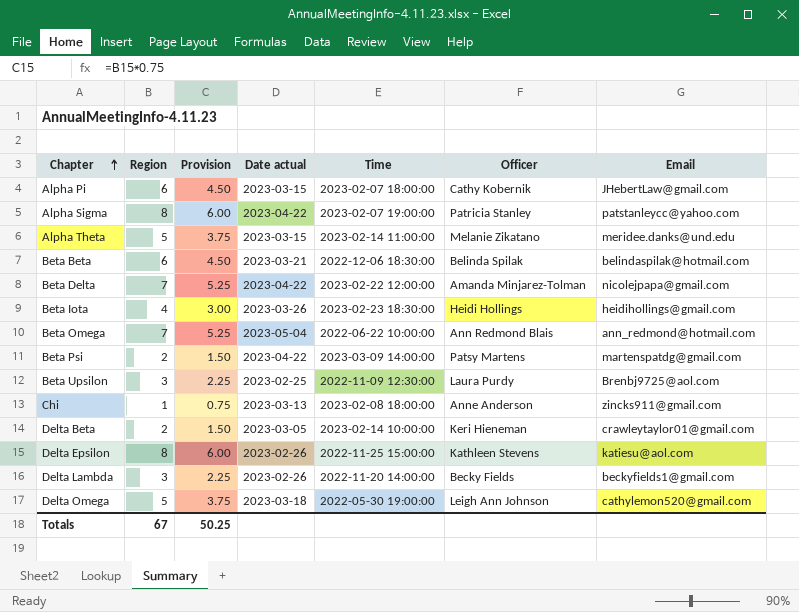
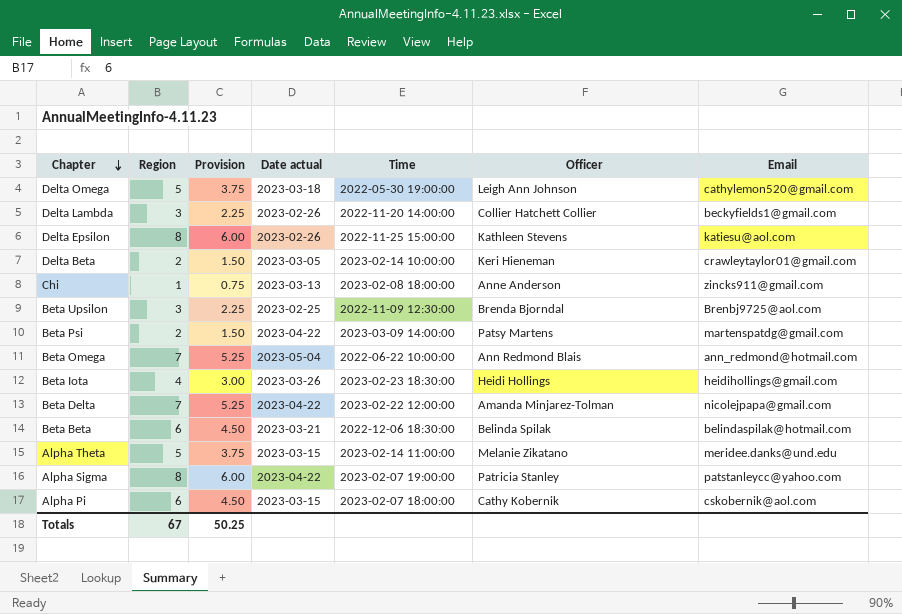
row order: Chapter ascending -> Chapter descending
Delta Lambda | Officer: Becky Fields -> Collier Hatchett Collier
Beta Upsilon | Officer: Laura Purdy -> Brenda Bjorndal
Alpha Pi | Email: JHebertLaw@gmail.com -> cskobernik@aol.com

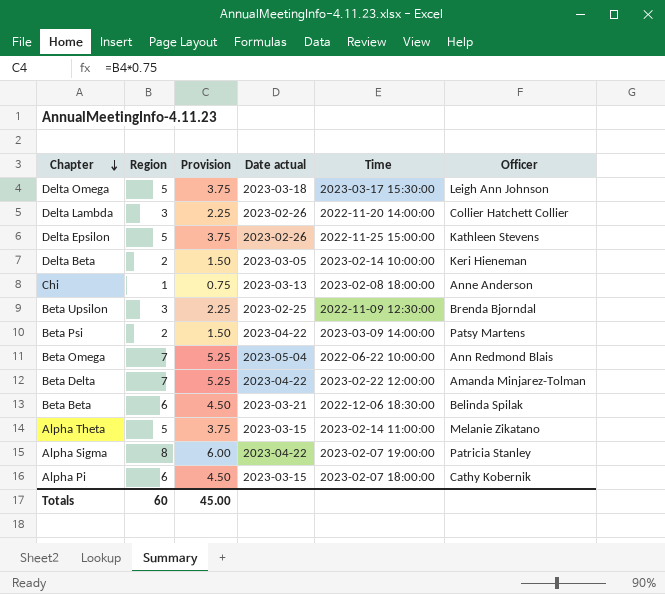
column Email | position: 7 -> none
row Beta Iota: 4 | 3.00 | 2023-03-26 | 2023-02-23 18:30:00 | Heidi Hollings | heidihollings@gmail.com -> none
Delta Omega | Time: 2022-05-30 19:00:00 -> 2023-03-17 15:30:00
Delta Epsilon | Region: 8 -> 5
Delta Epsilon | Provision: 6.00 -> 3.75
Totals | Region: 67 -> 60
Totals | Provision: 50.25 -> 45.00

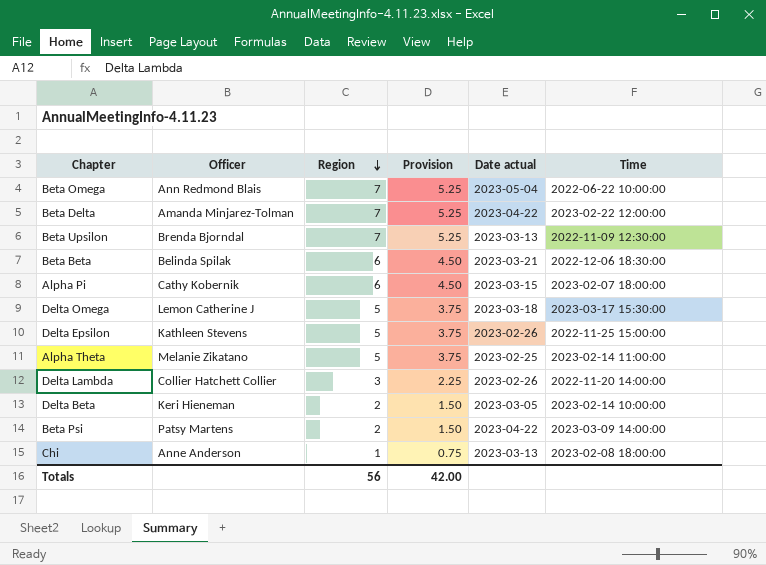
row order: Chapter descending -> Region descending
column Officer | position: 6 -> 2
row Alpha Sigma: 8 | 6.00 | 2023-04-22 | 2023-02-07 19:00:00 | Patricia Stanley -> none
Beta Upsilon | Region: 3 -> 7
Beta Upsilon | Provision: 2.25 -> 5.25
Beta Upsilon | Date actual: 2023-02-25 -> 2023-03-13
Delta Omega | Officer: Leigh Ann Johnson -> Lemon Catherine J
Alpha Theta | Date actual: 2023-03-15 -> 2023-02-25
Totals | Region: 60 -> 56
Totals | Provision: 45.00 -> 42.00

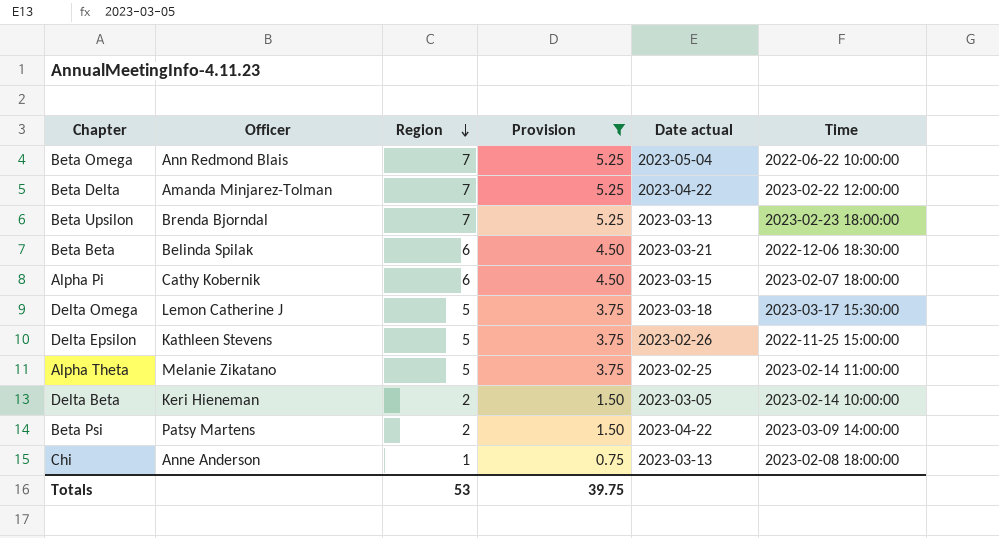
filter: none -> Provision != 2.25
Beta Upsilon | Time: 2022-11-09 12:30:00 -> 2023-02-23 18:00:00
Totals | Region: 56 -> 53
Totals | Provision: 42.00 -> 39.75

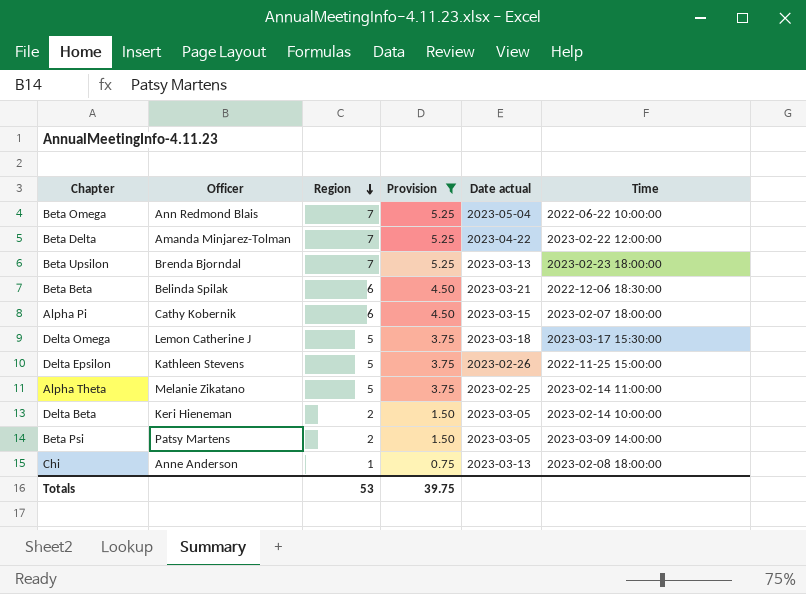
Beta Psi | Date actual: 2023-04-22 -> 2023-03-05

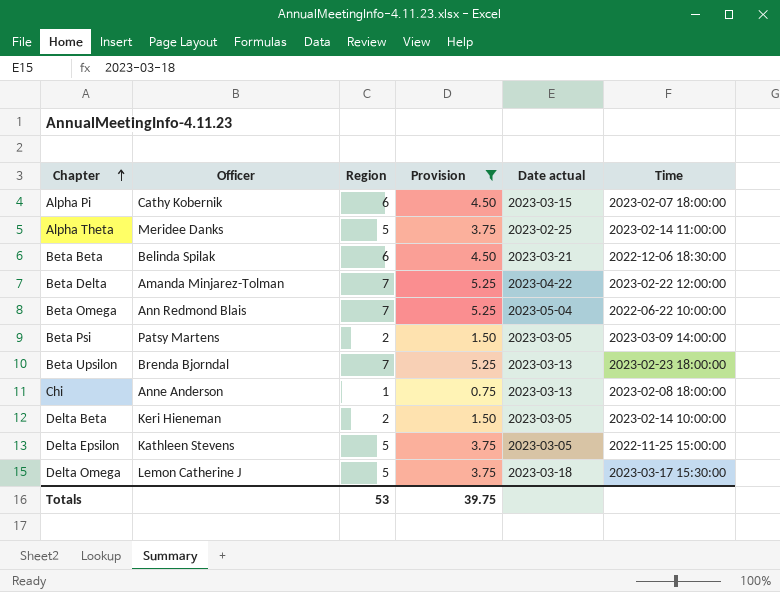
row order: Region descending -> Chapter ascending
Alpha Theta | Officer: Melanie Zikatano -> Meridee Danks
Delta Epsilon | Date actual: 2023-02-26 -> 2023-03-05

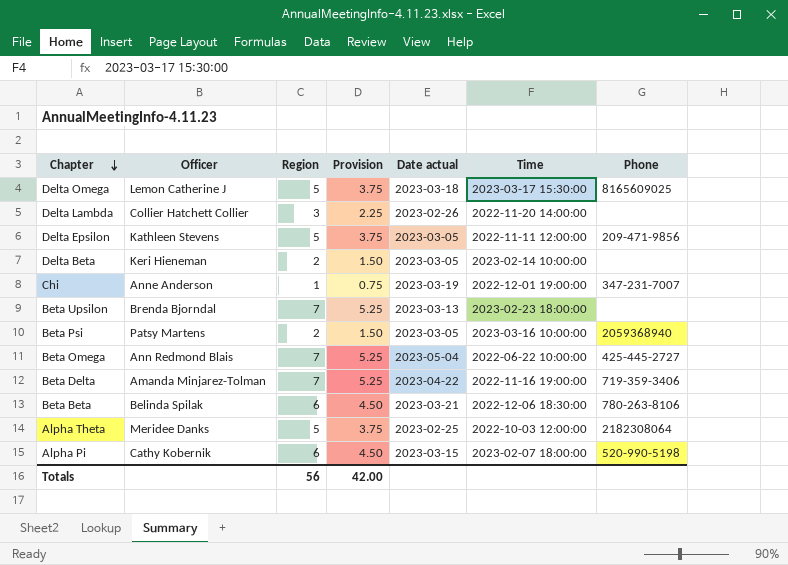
filter: Provision != 2.25 -> none
row order: Chapter ascending -> Chapter descending
column Phone | position: none -> 7
Delta Epsilon | Time: 2022-11-25 15:00:00 -> 2022-11-11 12:00:00
Chi | Date actual: 2023-03-13 -> 2023-03-19
Chi | Time: 2023-02-08 18:00:00 -> 2022-12-01 19:00:00
Beta Psi | Time: 2023-03-09 14:00:00 -> 2023-03-16 10:00:00
Beta Delta | Time: 2023-02-22 12:00:00 -> 2022-11-16 19:00:00
Alpha Theta | Time: 2023-02-14 11:00:00 -> 2022-10-03 12:00:00
Totals | Region: 53 -> 56
Totals | Provision: 39.75 -> 42.00

